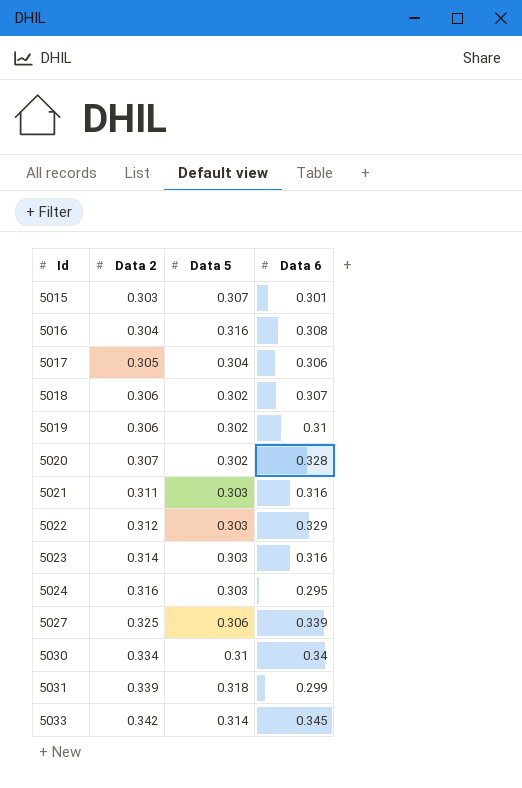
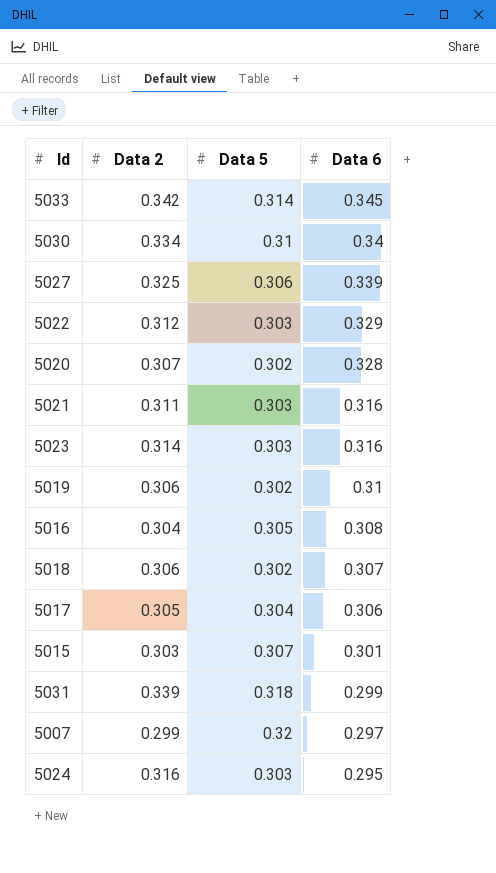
row order: Id ascending -> Data 6 descending
5016 | Data 5: 0.316 -> 0.305
row 5007: none -> 0.299 | 0.32 | 0.297

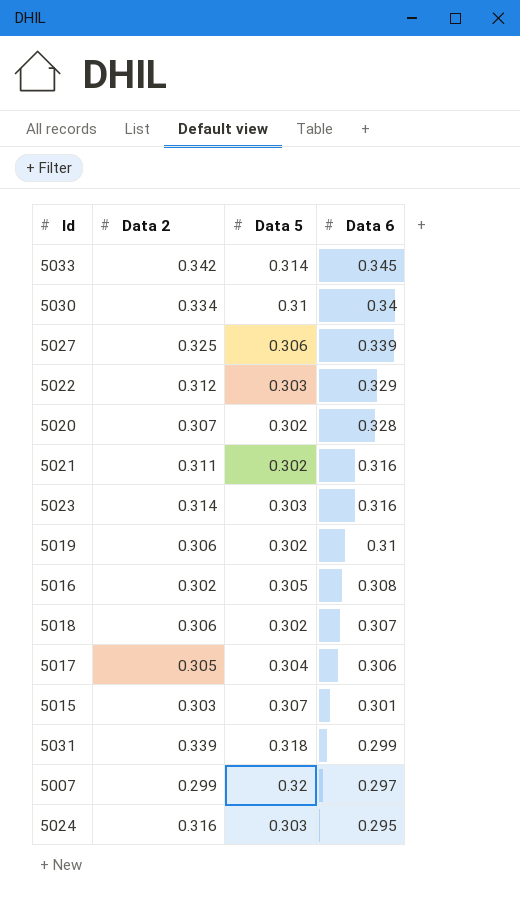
5021 | Data 5: 0.303 -> 0.302
5016 | Data 2: 0.304 -> 0.302

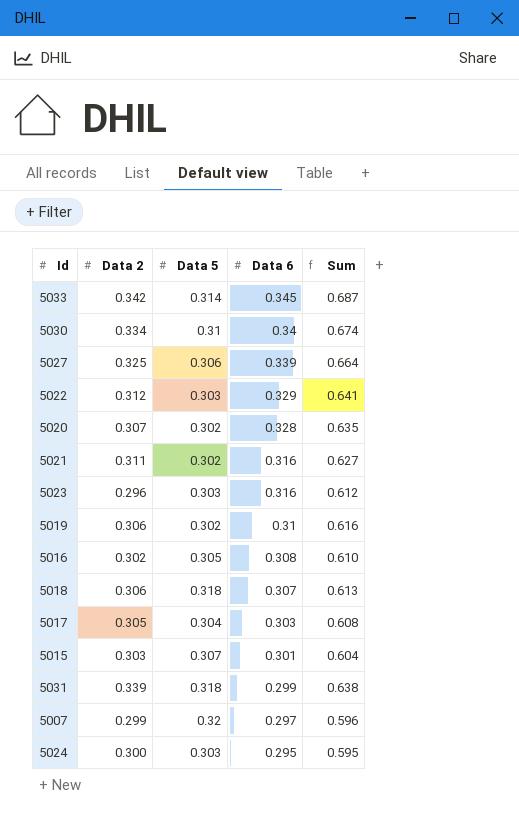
column Sum | formula: none -> [Data 2] + [Data 6]
5023 | Data 2: 0.314 -> 0.296
5018 | Data 5: 0.302 -> 0.318
5017 | Data 6: 0.306 -> 0.303
5024 | Data 2: 0.316 -> 0.300

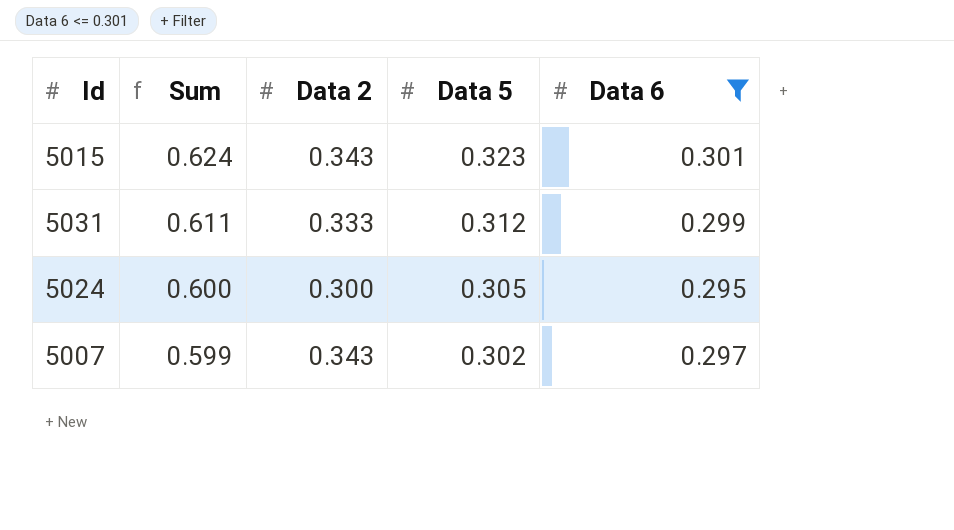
filter: none -> Data 6 <= 0.301
row order: Data 6 descending -> Sum descending
column Sum | formula: [Data 2] + [Data 6] -> [Data 5] + [Data 6]
column Sum | position: 5 -> 2
5015 | Data 2: 0.303 -> 0.343
5015 | Data 5: 0.307 -> 0.323
5031 | Data 2: 0.339 -> 0.333
5031 | Data 5: 0.318 -> 0.312
5024 | Data 5: 0.303 -> 0.305
5007 | Data 2: 0.299 -> 0.343
5007 | Data 5: 0.32 -> 0.302

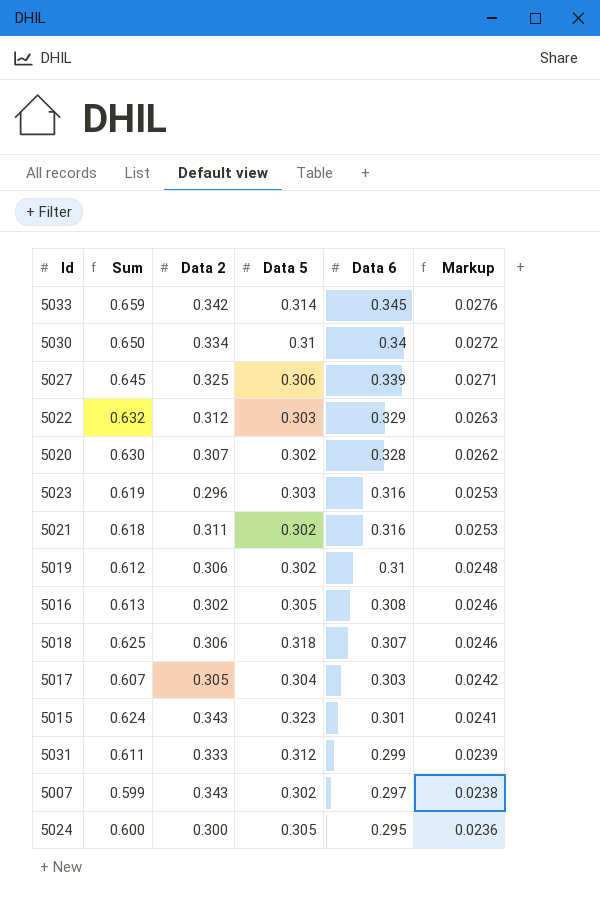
filter: Data 6 <= 0.301 -> none
row order: Sum descending -> Data 6 descending
column Markup | formula: none -> [Data 6] * 0.08

